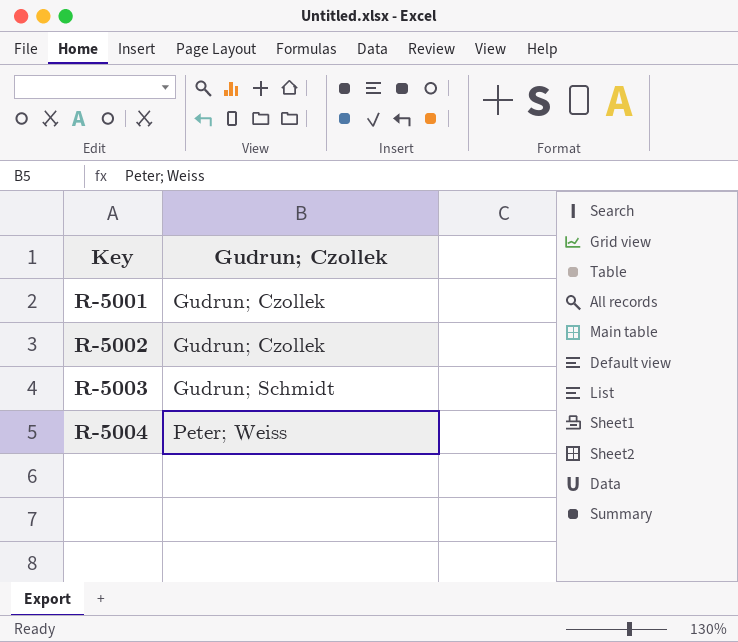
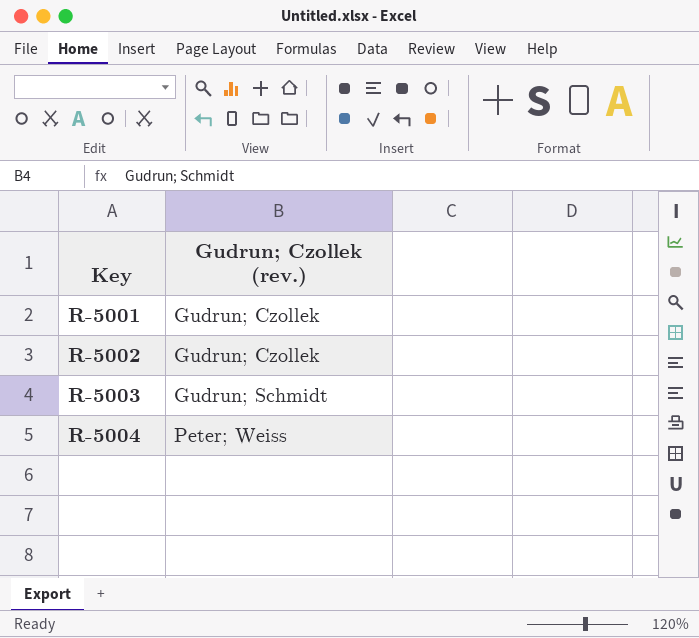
column name: Gudrun; Czollek -> Gudrun; Czollek (rev.)

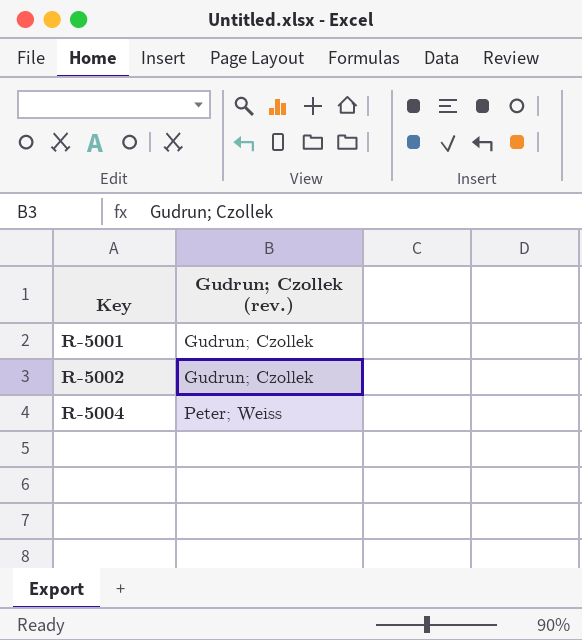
row R-5003: Gudrun; Schmidt -> none

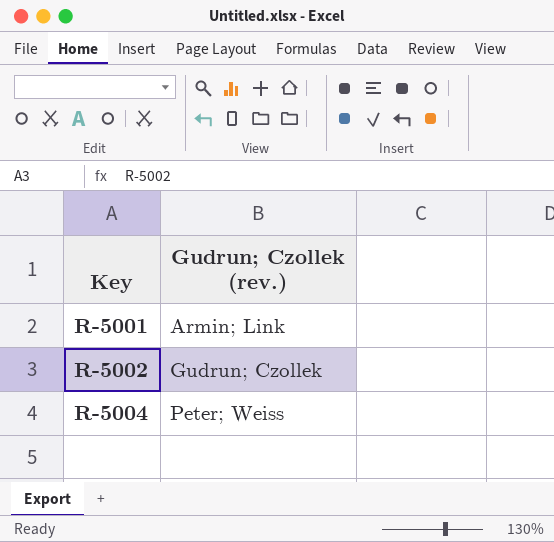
R-5001 | Gudrun; Czollek (rev.): Gudrun; Czollek -> Armin; Link

